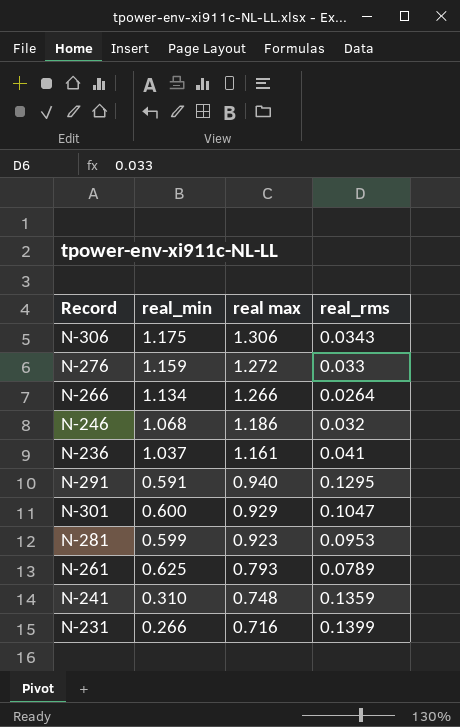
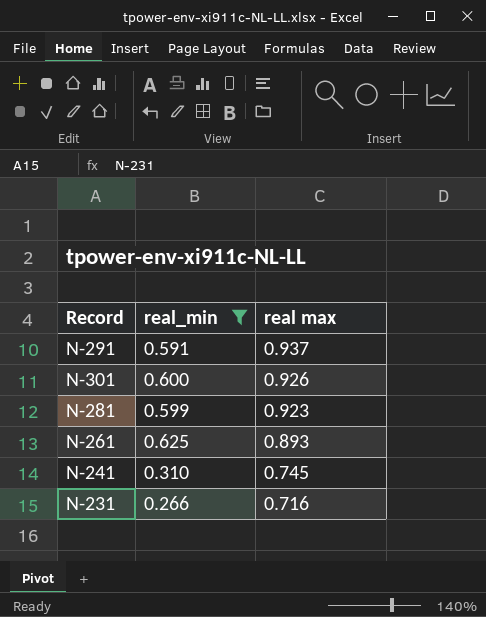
filter: none -> real_min <= 0.625
column real_rms | position: 4 -> none
N-291 | real max: 0.940 -> 0.937
N-301 | real max: 0.929 -> 0.926
N-261 | real max: 0.793 -> 0.893
N-241 | real max: 0.748 -> 0.745

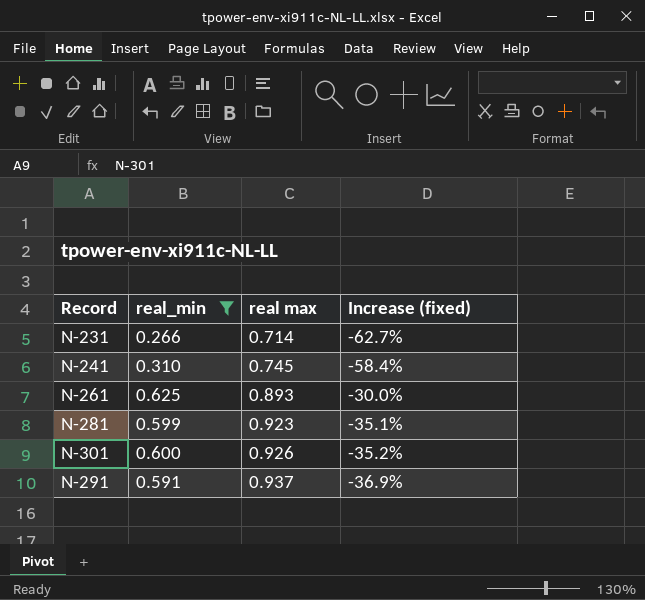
row order: real max descending -> real max ascending
column Increase (fixed) | formula: none -> ([real_min] - [real max]) / [real max]
N-231 | real max: 0.716 -> 0.714

